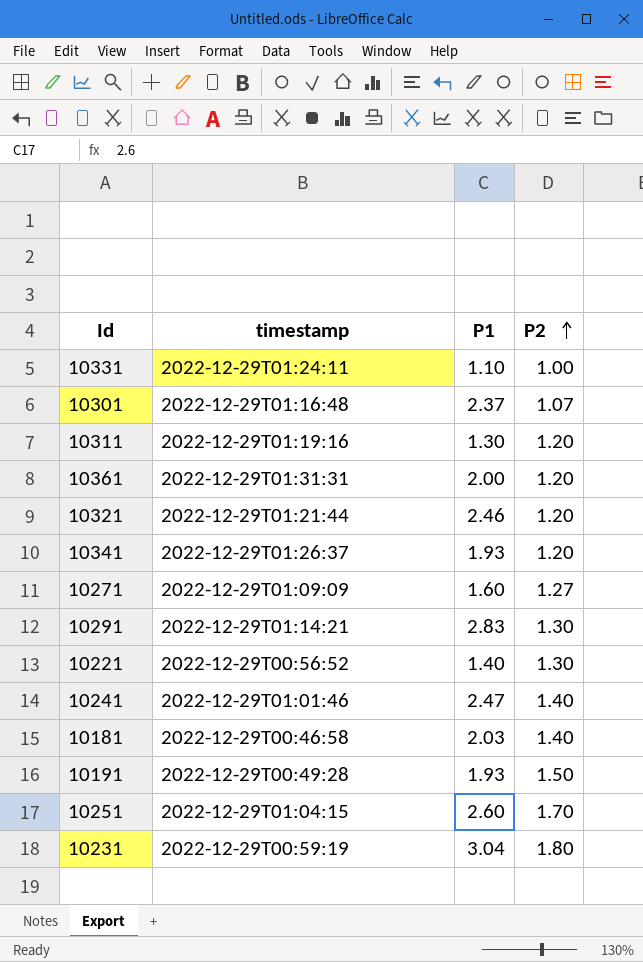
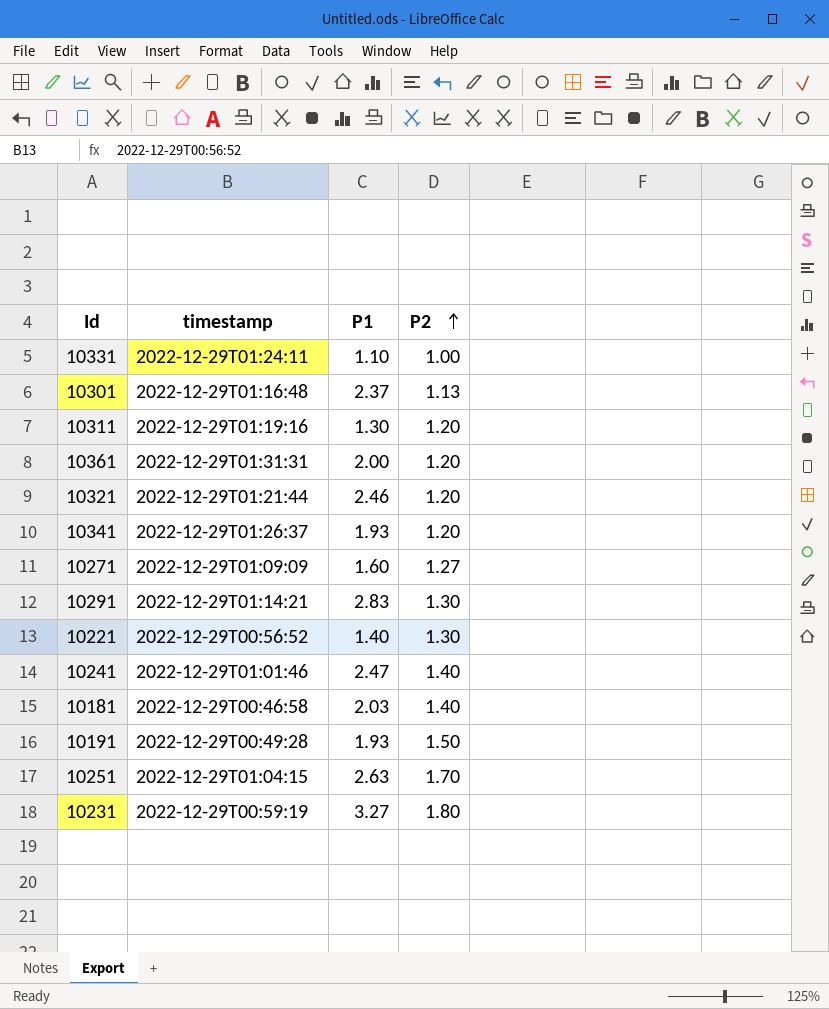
10301 | P2: 1.07 -> 1.13
10251 | P1: 2.60 -> 2.63
10231 | P1: 3.04 -> 3.27

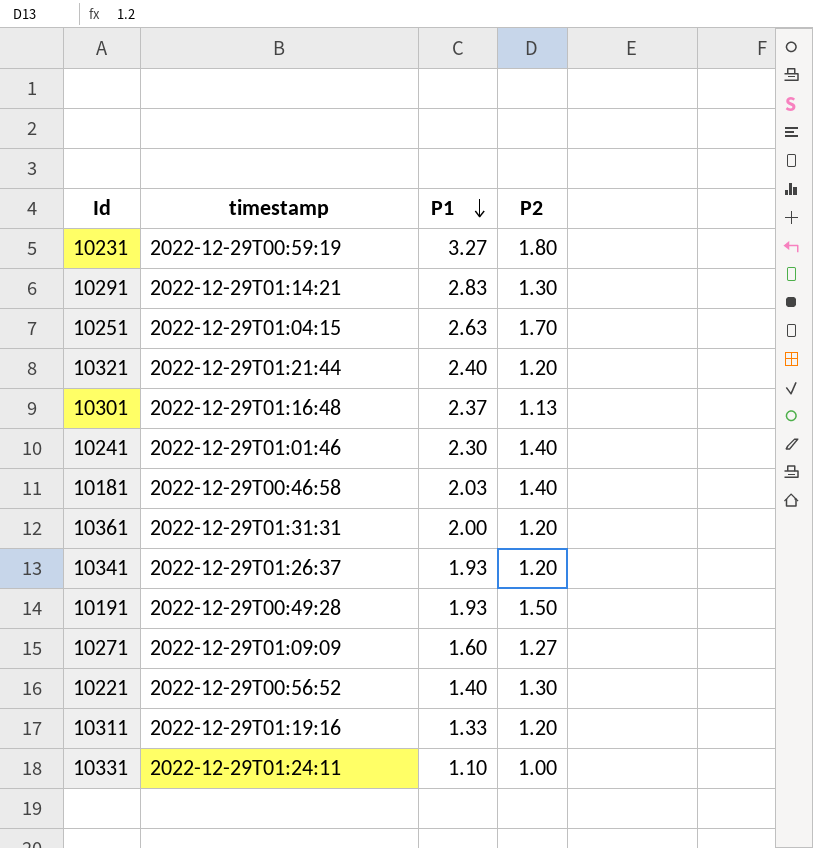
row order: P2 ascending -> P1 descending
10321 | P1: 2.46 -> 2.40
10241 | P1: 2.47 -> 2.30
10311 | P1: 1.30 -> 1.33

